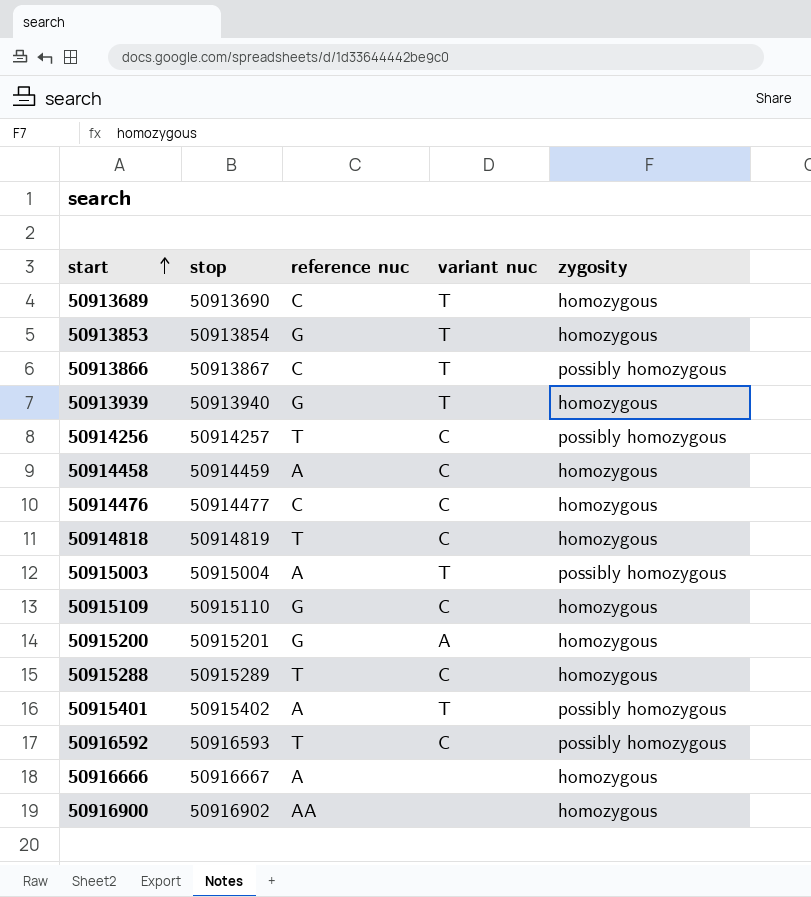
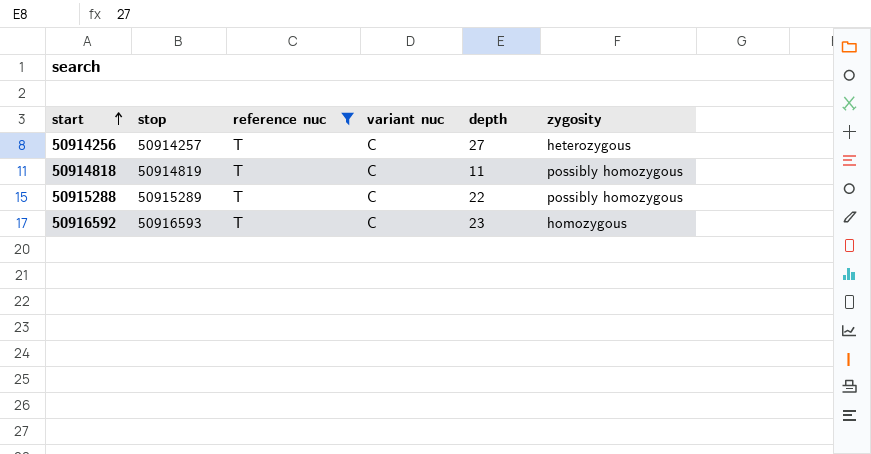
filter: none -> reference nuc = T
column depth | position: none -> 5
50914256 | zygosity: possibly homozygous -> heterozygous
50914818 | zygosity: homozygous -> possibly homozygous
50915288 | zygosity: homozygous -> possibly homozygous
50916592 | zygosity: possibly homozygous -> homozygous

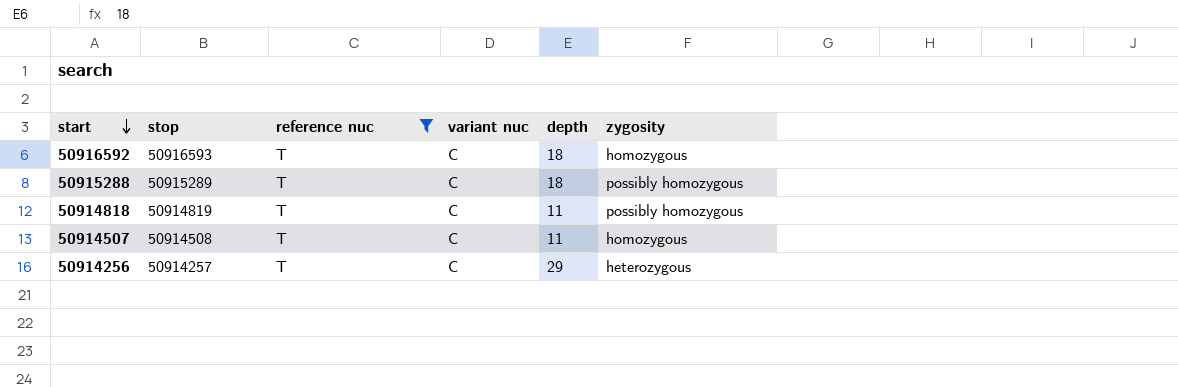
row order: start ascending -> start descending
50916592 | depth: 23 -> 18
50915288 | depth: 22 -> 18
row 50914507: none -> 50914508 | T | C | 11 | homozygous
50914256 | depth: 27 -> 29

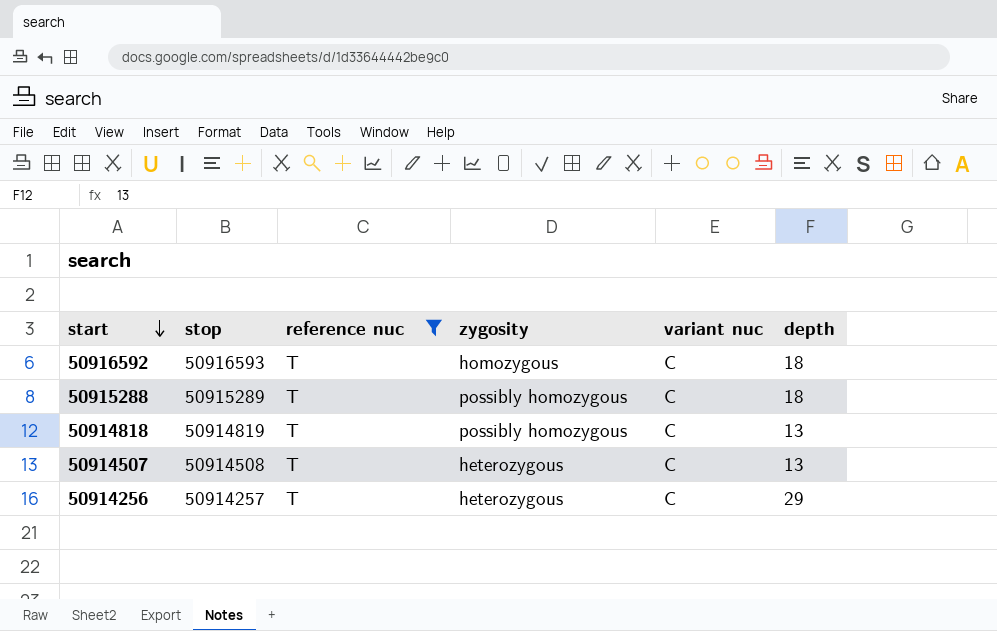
column zygosity | position: 6 -> 4
50914818 | depth: 11 -> 13
50914507 | zygosity: homozygous -> heterozygous
50914507 | depth: 11 -> 13

